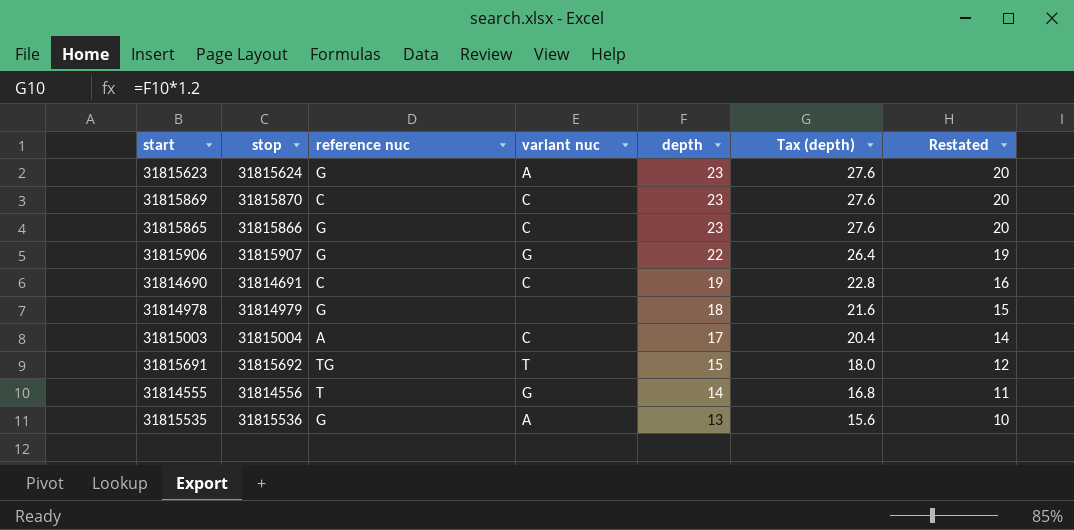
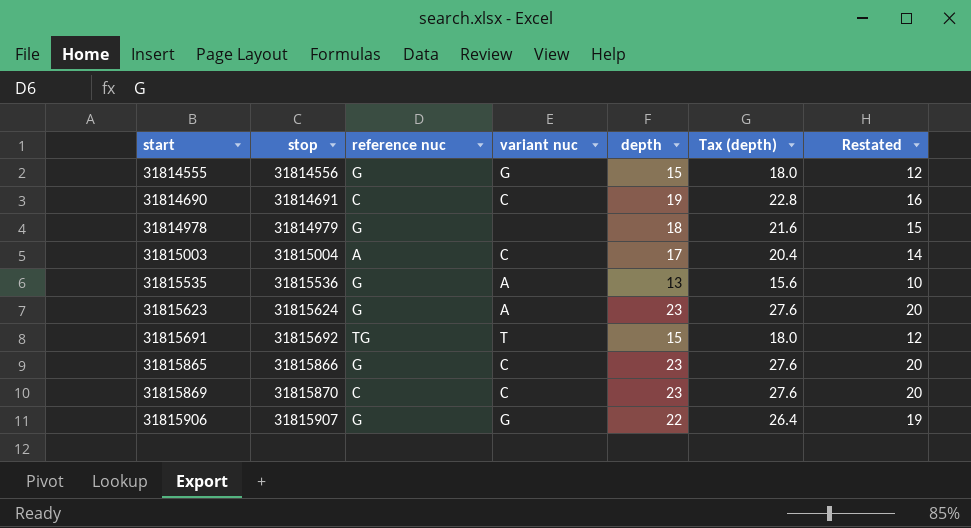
row order: depth descending -> start ascending
31814555 | reference nuc: T -> G
31814555 | depth: 14 -> 15
31814555 | Tax (depth): 16.8 -> 18.0
31814555 | Restated: 11 -> 12

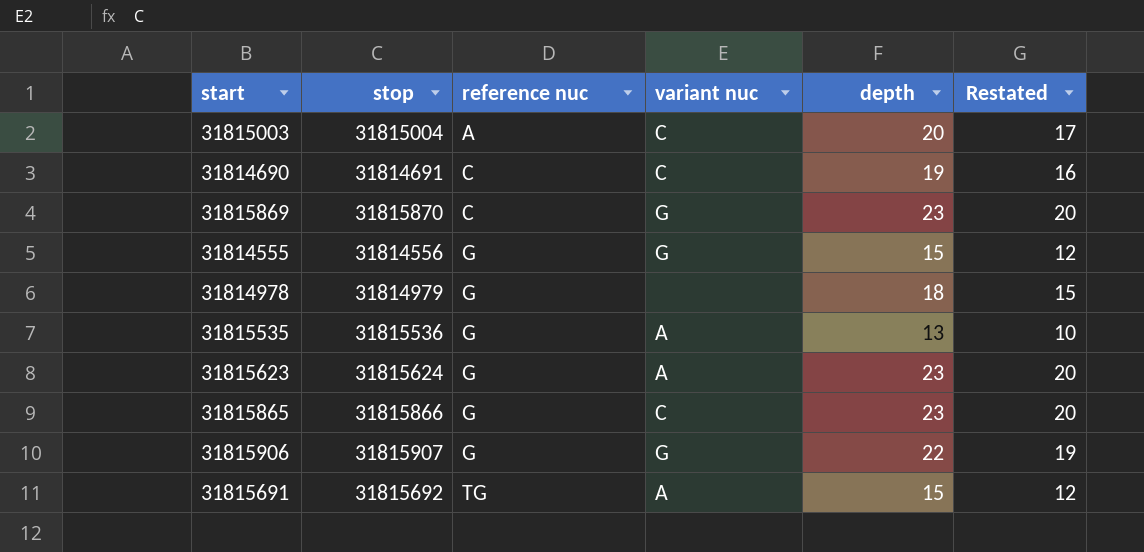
row order: start ascending -> reference nuc ascending
column Tax (depth) | formula: [depth] * 1.2 -> none
31815003 | depth: 17 -> 20
31815003 | Restated: 14 -> 17
31815869 | variant nuc: C -> G
31815691 | variant nuc: T -> A

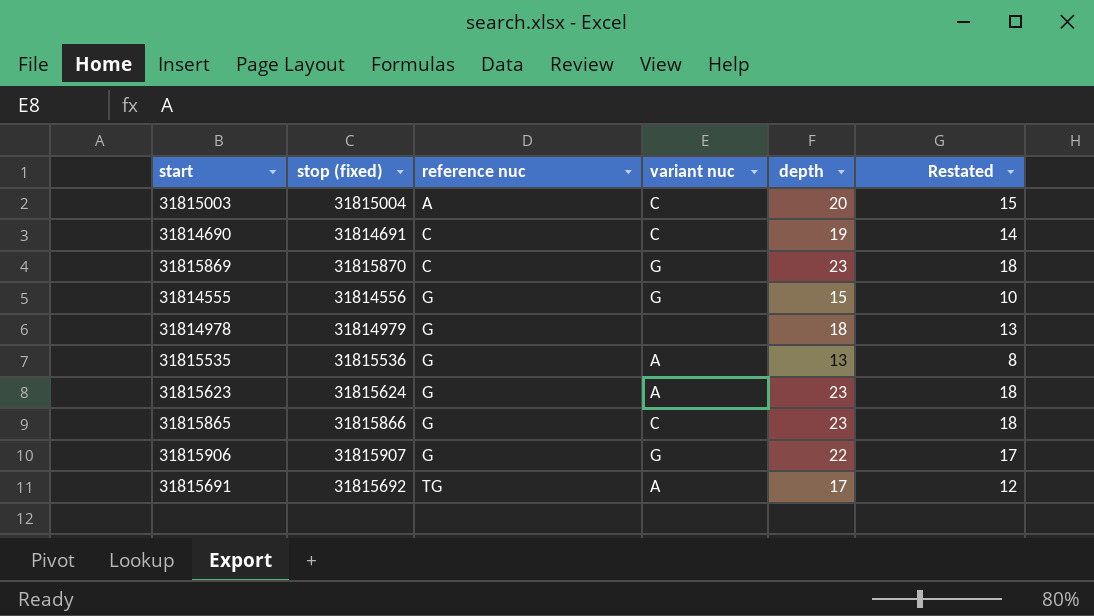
column name: stop -> stop (fixed)
column Restated | formula: [depth] - 3 -> [depth] - 5
31815691 | depth: 15 -> 17

